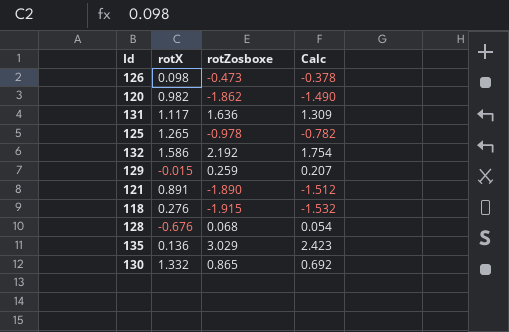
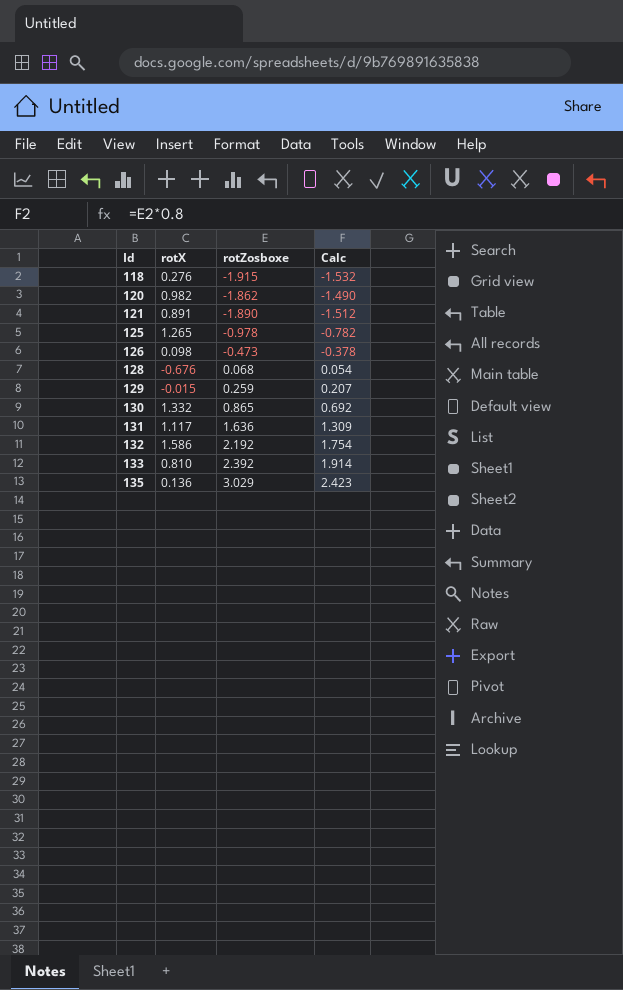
row order: none -> Id ascending
row 133: none -> 0.810 | 2.392 | 1.914

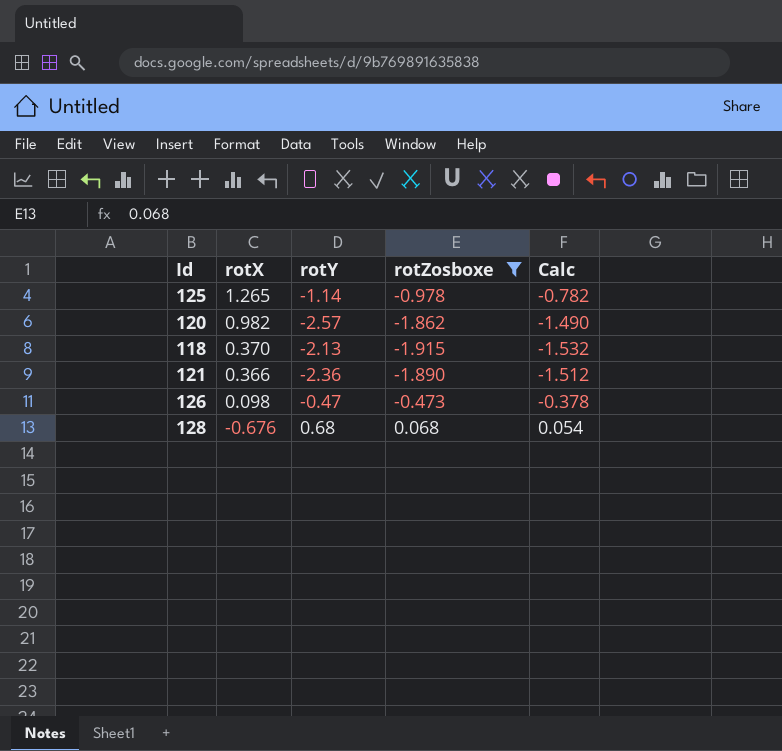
filter: none -> rotZosboxe <= 0.068
row order: Id ascending -> rotX descending
column rotY | position: none -> 3
118 | rotX: 0.276 -> 0.370
121 | rotX: 0.891 -> 0.366

